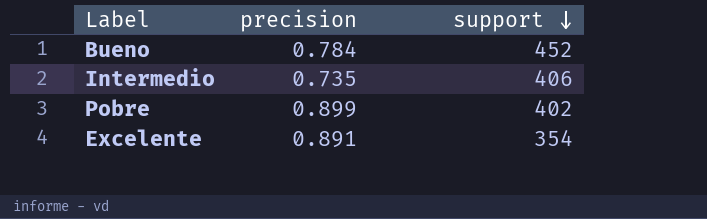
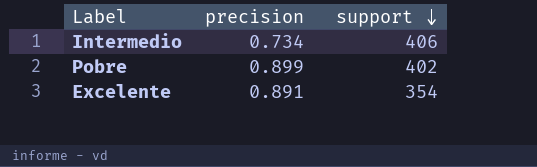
row Bueno: 0.784 | 452 -> none
Intermedio | precision: 0.735 -> 0.734

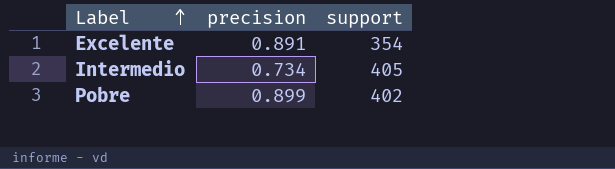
row order: support descending -> Label ascending
Intermedio | support: 406 -> 405

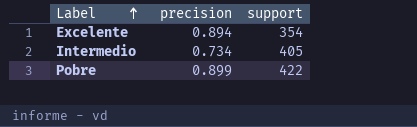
Excelente | precision: 0.891 -> 0.894
Pobre | support: 402 -> 422

